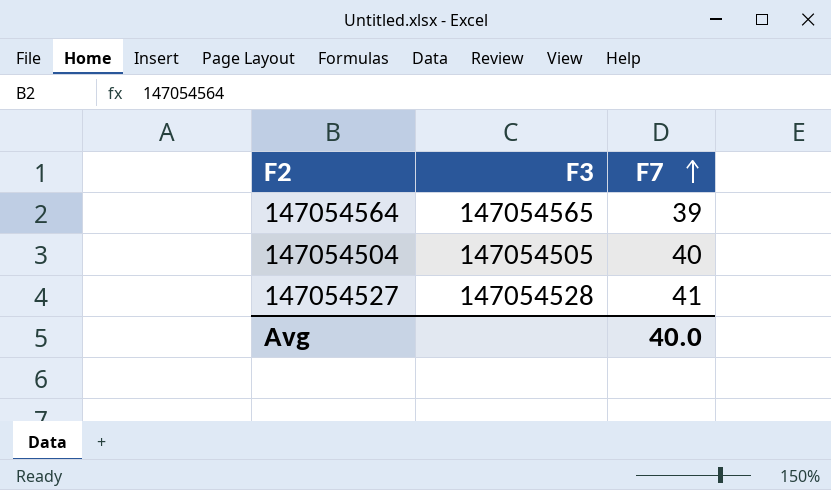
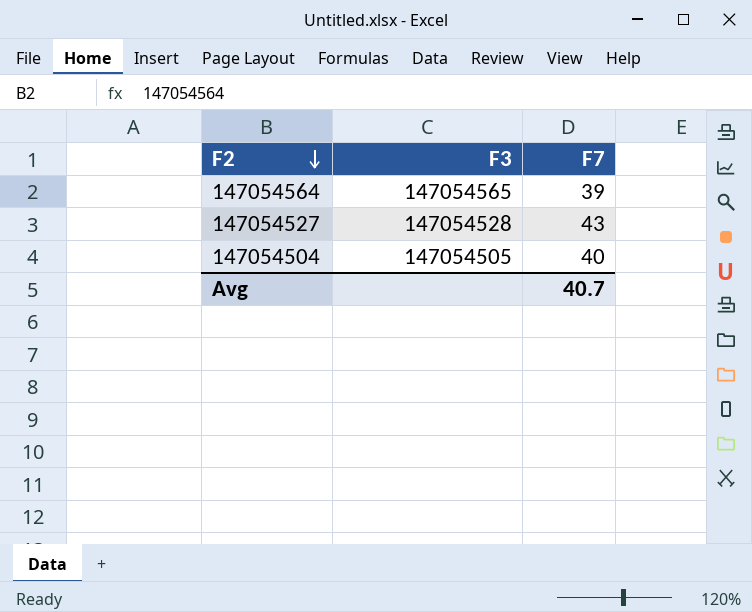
row order: F7 ascending -> F2 descending
147054527 | F7: 41 -> 43
Avg | F7: 40.0 -> 40.7

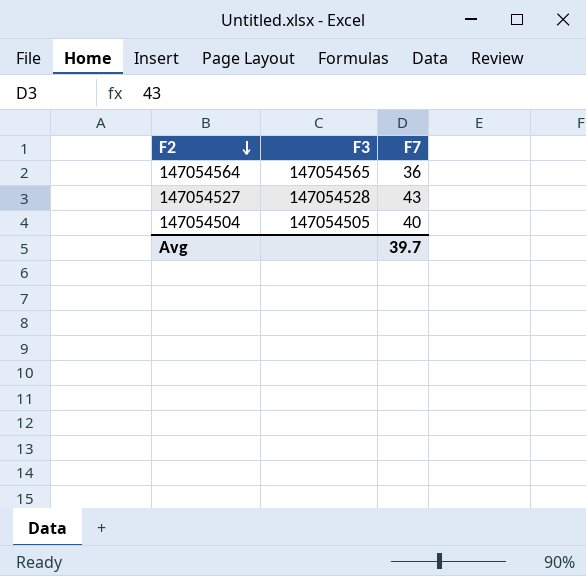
147054564 | F7: 39 -> 36
Avg | F7: 40.7 -> 39.7

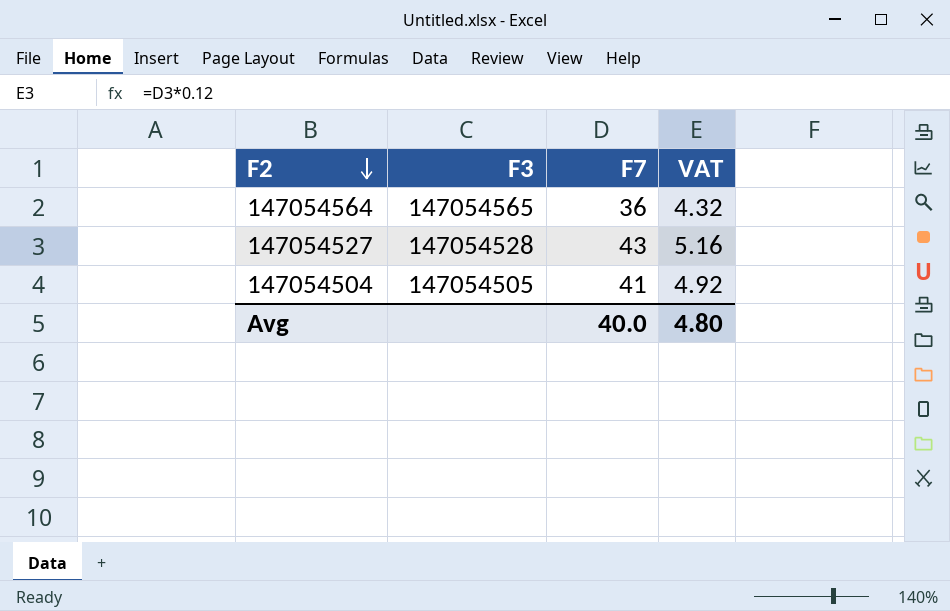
column VAT | formula: none -> [F7] * 0.12
147054504 | F7: 40 -> 41
Avg | F7: 39.7 -> 40.0

